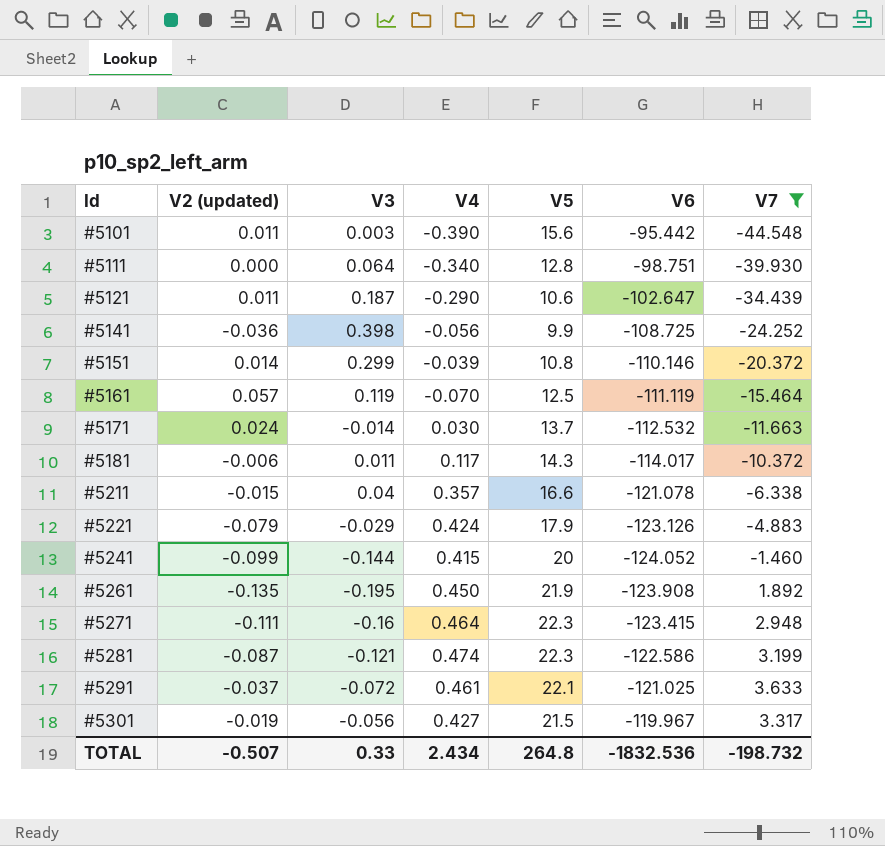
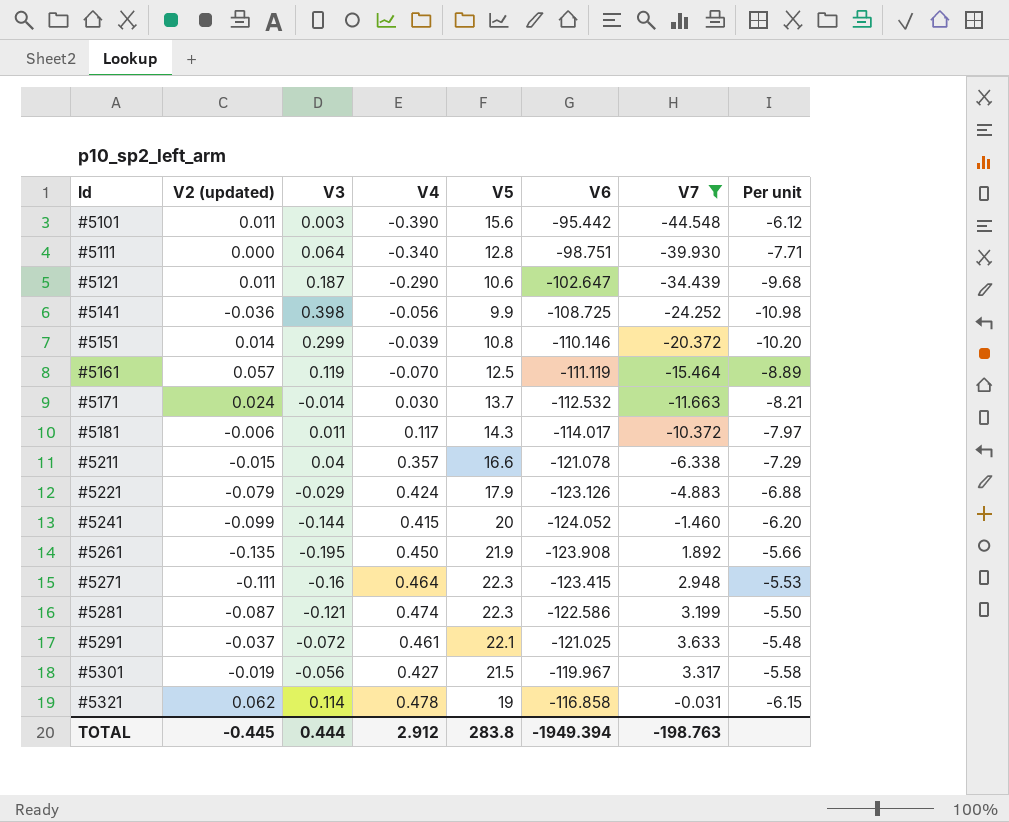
column Per unit | formula: none -> [V6] / [V5]
row #5321: none -> 0.062 | 0.114 | 0.478 | 19 | -116.858 | -0.031 | -6.15
TOTAL | V2 (updated): -0.507 -> -0.445
TOTAL | V3: 0.33 -> 0.444
TOTAL | V4: 2.434 -> 2.912
TOTAL | V5: 264.8 -> 283.8
TOTAL | V6: -1832.536 -> -1949.394
TOTAL | V7: -198.732 -> -198.763

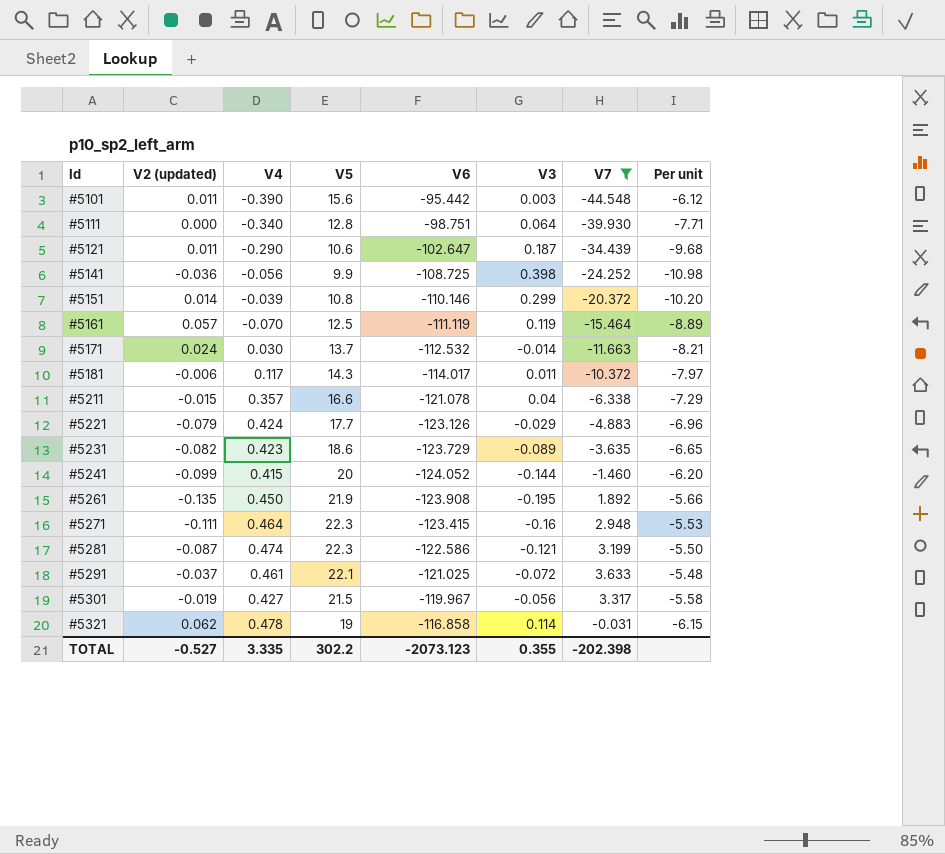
column V3 | position: 3 -> 6
#5221 | V5: 17.9 -> 17.7
#5221 | Per unit: -6.88 -> -6.96
row #5231: none -> -0.082 | 0.423 | 18.6 | -123.729 | -0.089 | -3.635 | -6.65
TOTAL | V2 (updated): -0.445 -> -0.527
TOTAL | V4: 2.912 -> 3.335
TOTAL | V5: 283.8 -> 302.2
TOTAL | V6: -1949.394 -> -2073.123
TOTAL | V3: 0.444 -> 0.355
TOTAL | V7: -198.763 -> -202.398

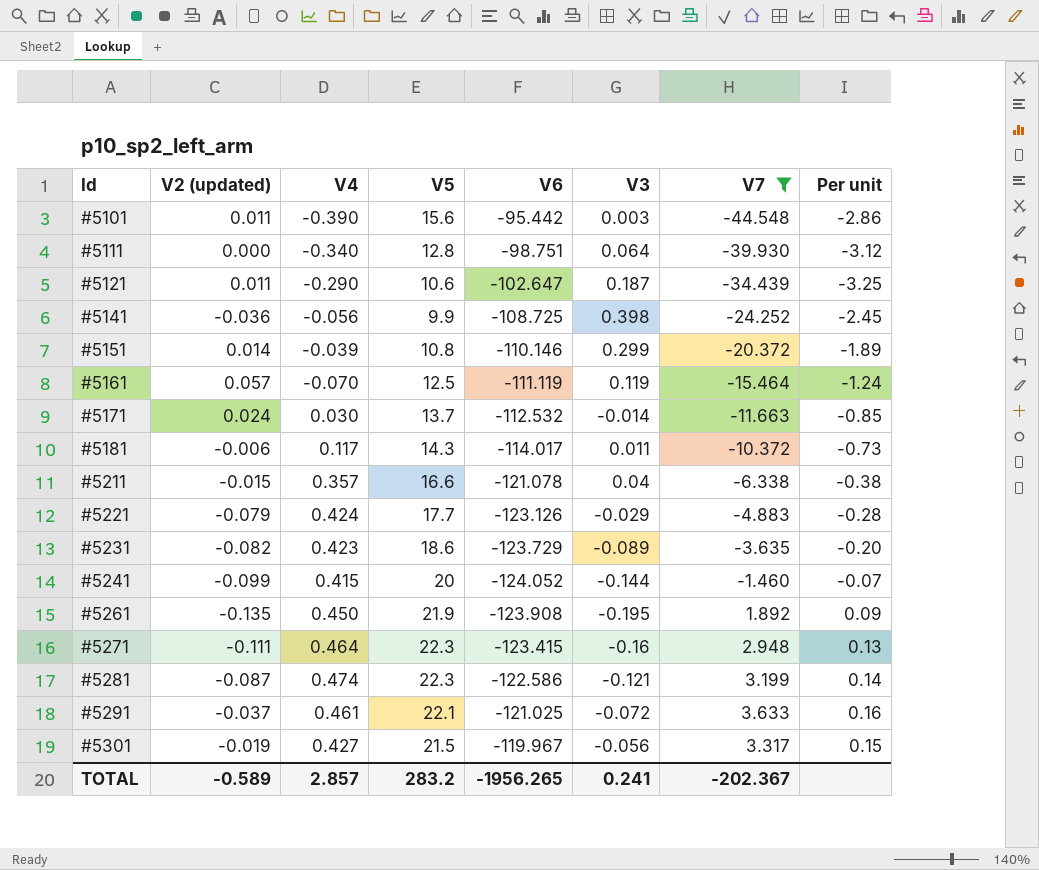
column Per unit | formula: [V6] / [V5] -> [V7] / [V5]
row #5321: 0.062 | 0.478 | 19 | -116.858 | 0.114 | -0.031 | -6.15 -> none
TOTAL | V2 (updated): -0.527 -> -0.589
TOTAL | V4: 3.335 -> 2.857
TOTAL | V5: 302.2 -> 283.2
TOTAL | V6: -2073.123 -> -1956.265
TOTAL | V3: 0.355 -> 0.241
TOTAL | V7: -202.398 -> -202.367

